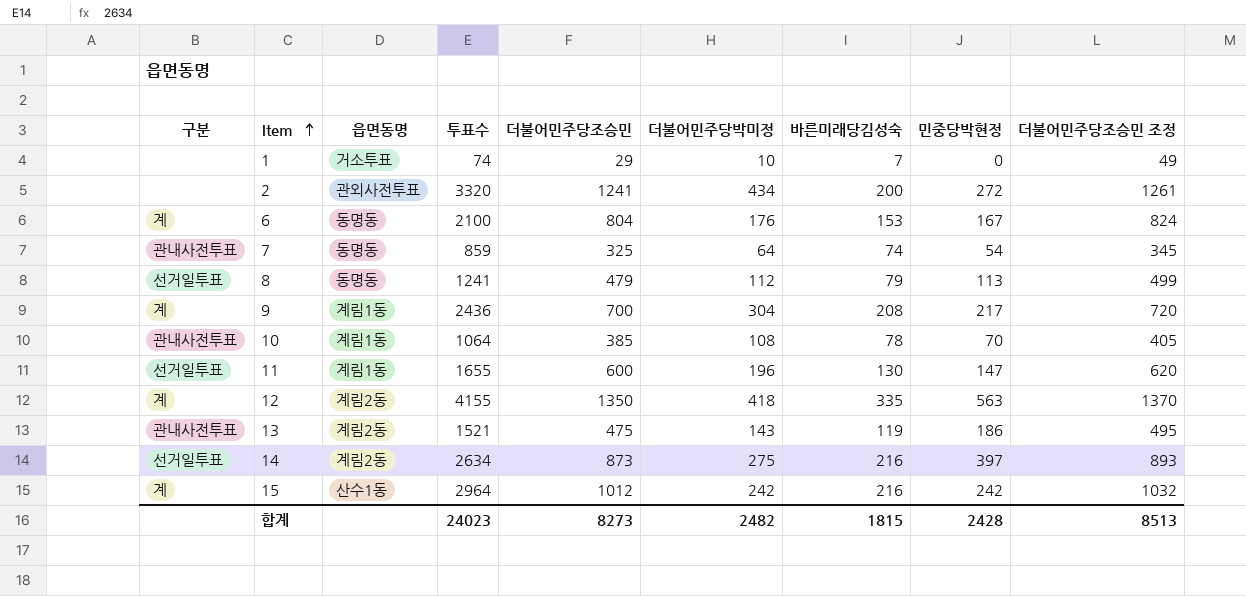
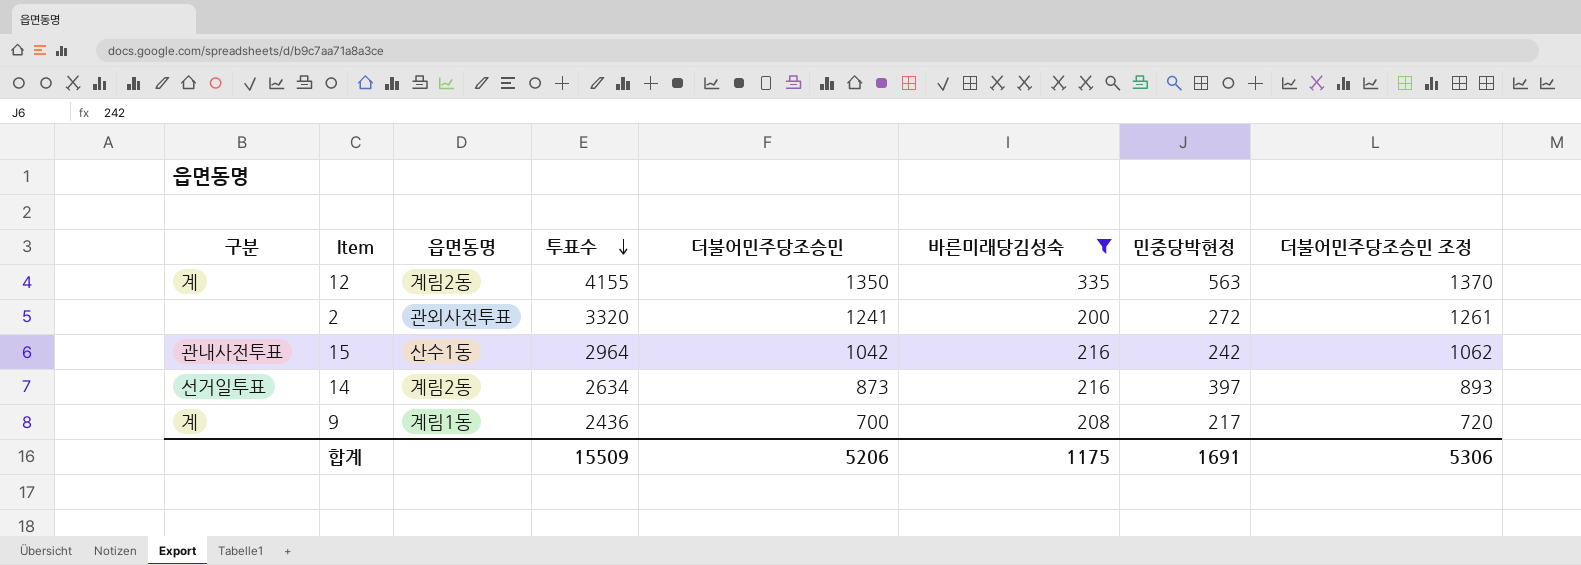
filter: none -> 바른미래당김성숙 >= 200
row order: Item ascending -> 투표수 descending
column 더불어민주당박미정 | position: 6 -> none
15 | 구분: 계 -> 관내사전투표
15 | 더불어민주당조승민: 1012 -> 1042
15 | 더불어민주당조승민 조정: 1032 -> 1062
합계 | 투표수: 24023 -> 15509
합계 | 더불어민주당조승민: 8273 -> 5206
합계 | 바른미래당김성숙: 1815 -> 1175
합계 | 민중당박현정: 2428 -> 1691
합계 | 더불어민주당조승민 조정: 8513 -> 5306

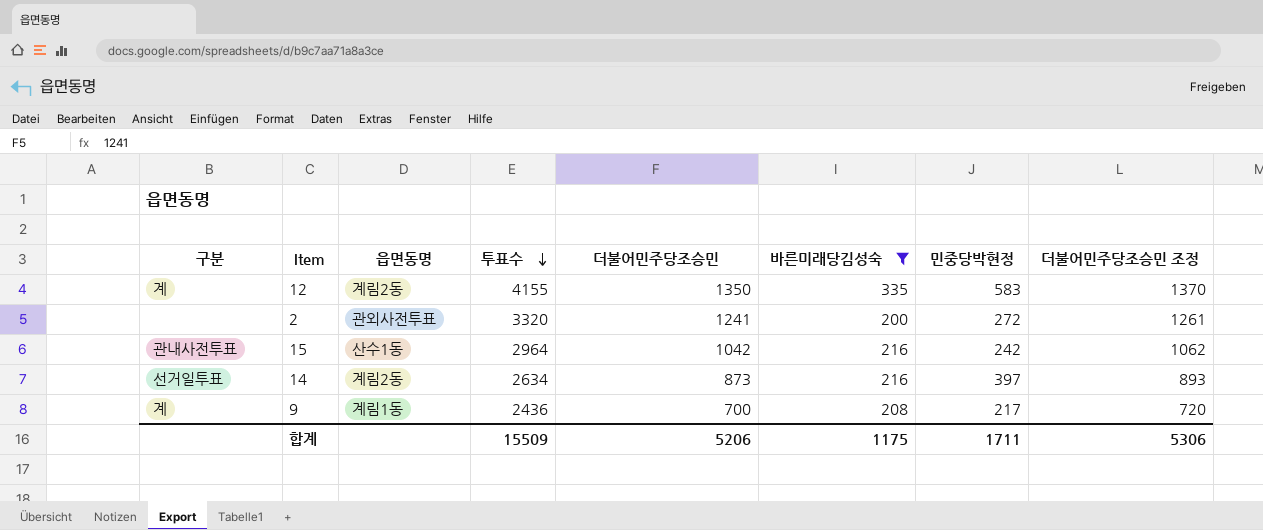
12 | 민중당박현정: 563 -> 583
합계 | 민중당박현정: 1691 -> 1711

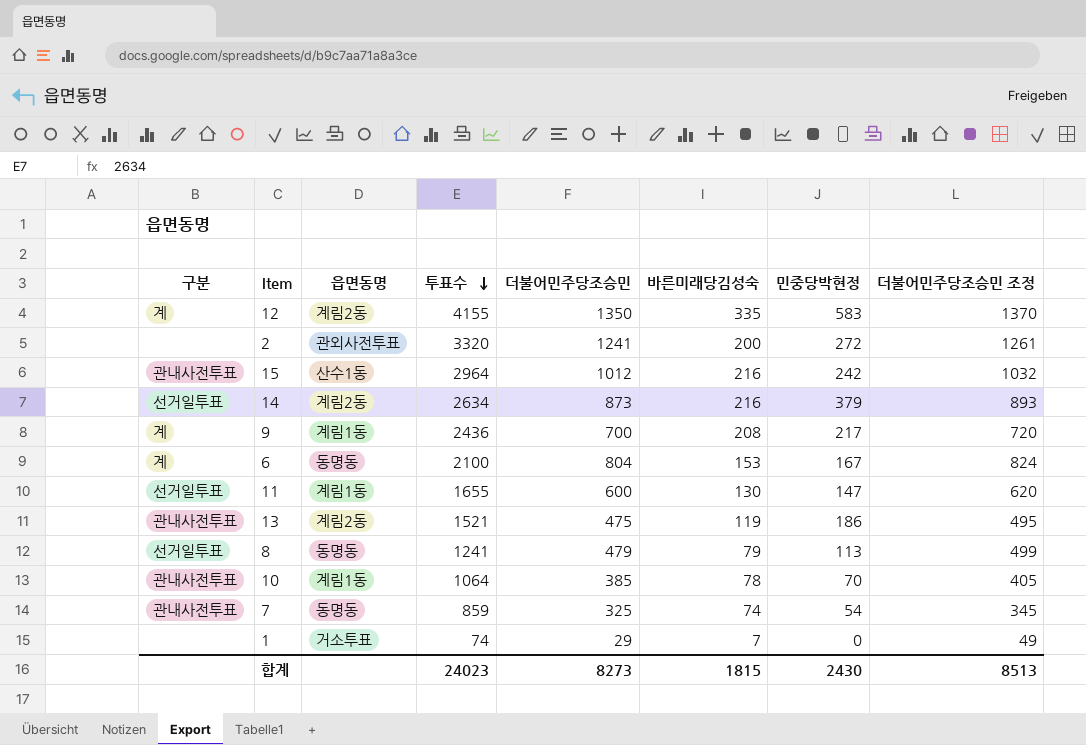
filter: 바른미래당김성숙 >= 200 -> none
15 | 더불어민주당조승민: 1042 -> 1012
15 | 더불어민주당조승민 조정: 1062 -> 1032
14 | 민중당박현정: 397 -> 379
합계 | 투표수: 15509 -> 24023
합계 | 더불어민주당조승민: 5206 -> 8273
합계 | 바른미래당김성숙: 1175 -> 1815
합계 | 민중당박현정: 1711 -> 2430
합계 | 더불어민주당조승민 조정: 5306 -> 8513

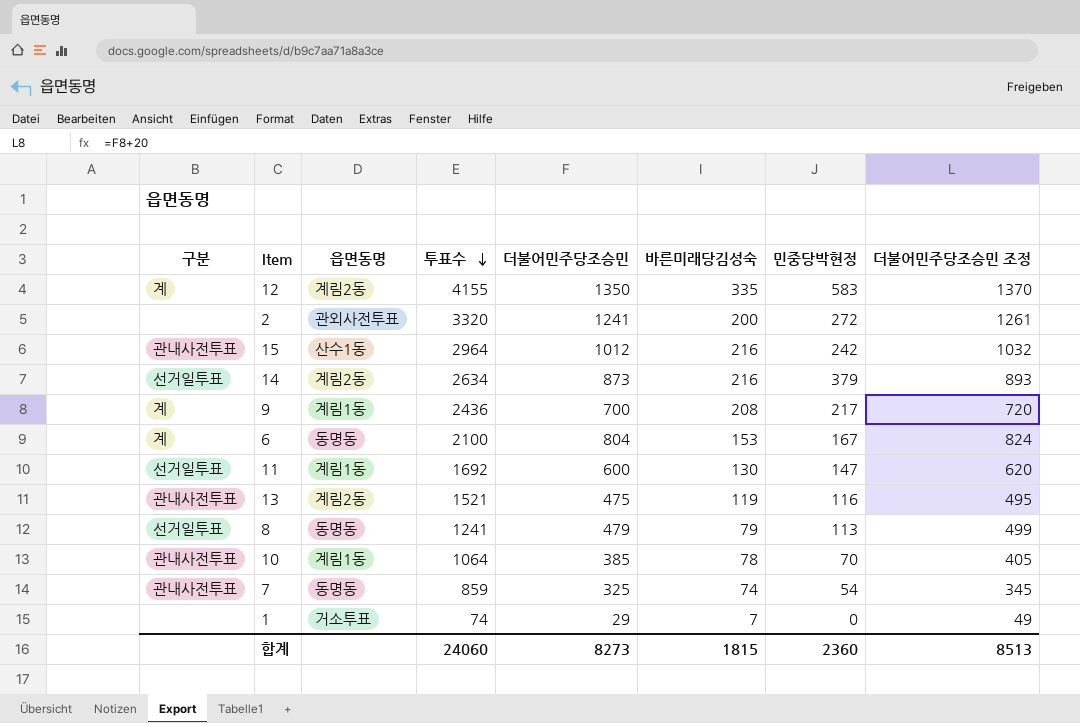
11 | 투표수: 1655 -> 1692
13 | 민중당박현정: 186 -> 116
합계 | 투표수: 24023 -> 24060
합계 | 민중당박현정: 2430 -> 2360

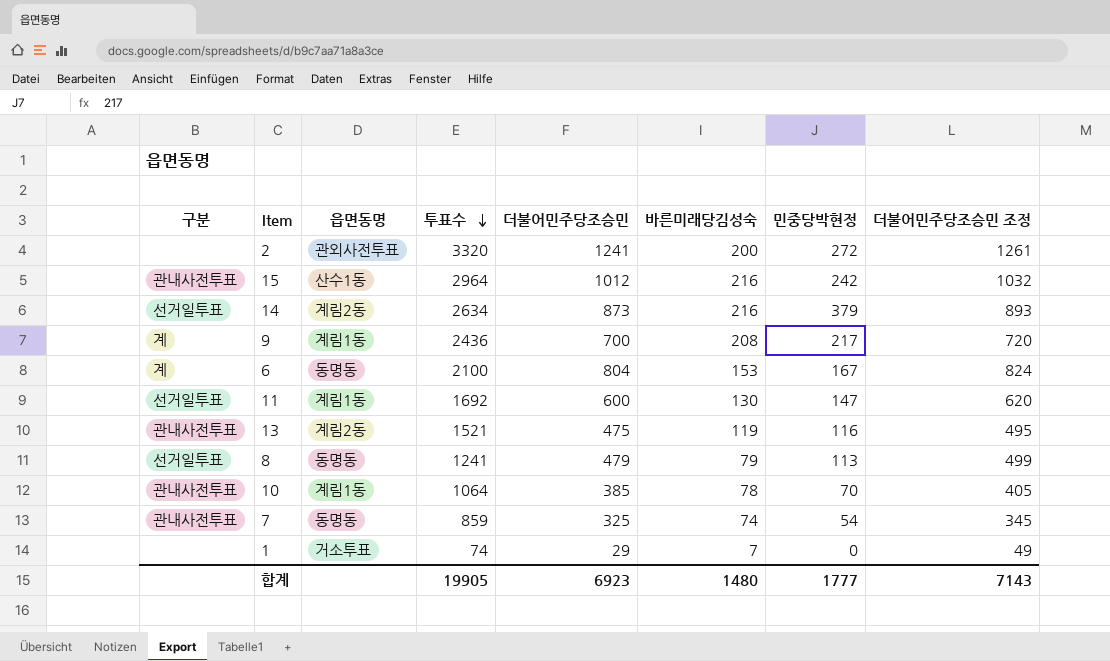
row 12: 계 | 계림2동 | 4155 | 1350 | 335 | 583 | 1370 -> none
합계 | 투표수: 24060 -> 19905
합계 | 더불어민주당조승민: 8273 -> 6923
합계 | 바른미래당김성숙: 1815 -> 1480
합계 | 민중당박현정: 2360 -> 1777
합계 | 더불어민주당조승민 조정: 8513 -> 7143

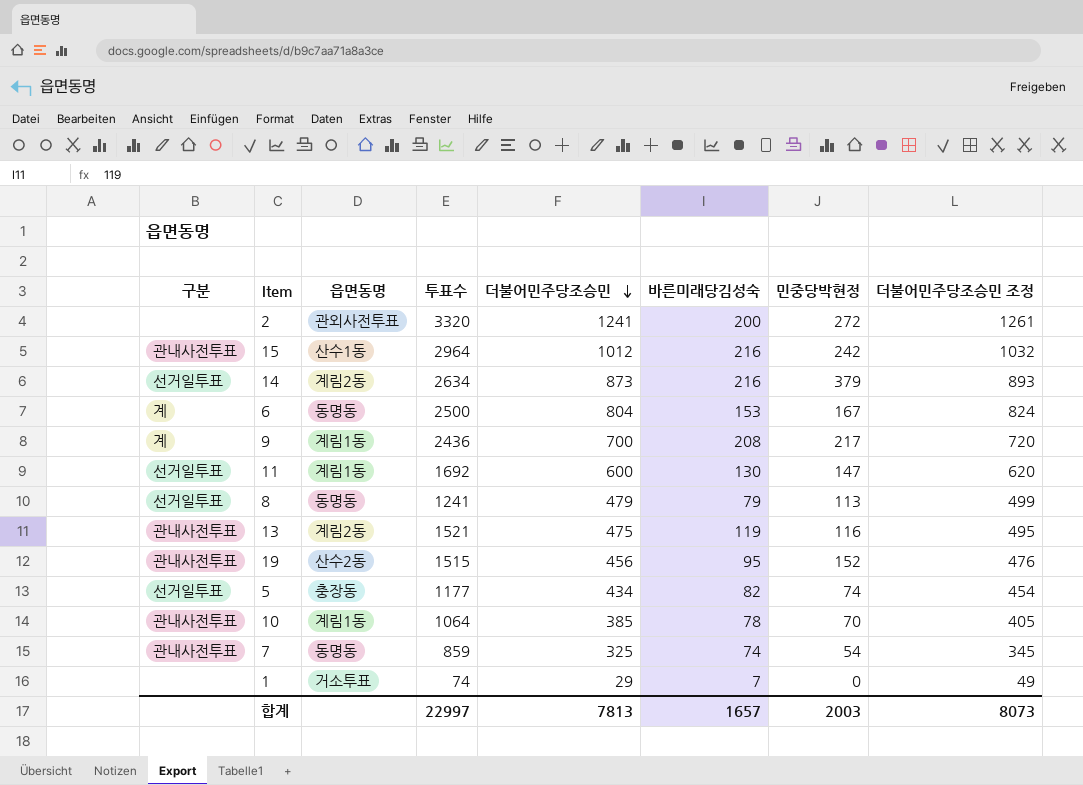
row order: 투표수 descending -> 더불어민주당조승민 descending
6 | 투표수: 2100 -> 2500
row 19: none -> 관내사전투표 | 산수2동 | 1515 | 456 | 95 | 152 | 476
row 5: none -> 선거일투표 | 충장동 | 1177 | 434 | 82 | 74 | 454
합계 | 투표수: 19905 -> 22997
합계 | 더불어민주당조승민: 6923 -> 7813
합계 | 바른미래당김성숙: 1480 -> 1657
합계 | 민중당박현정: 1777 -> 2003
합계 | 더불어민주당조승민 조정: 7143 -> 8073

